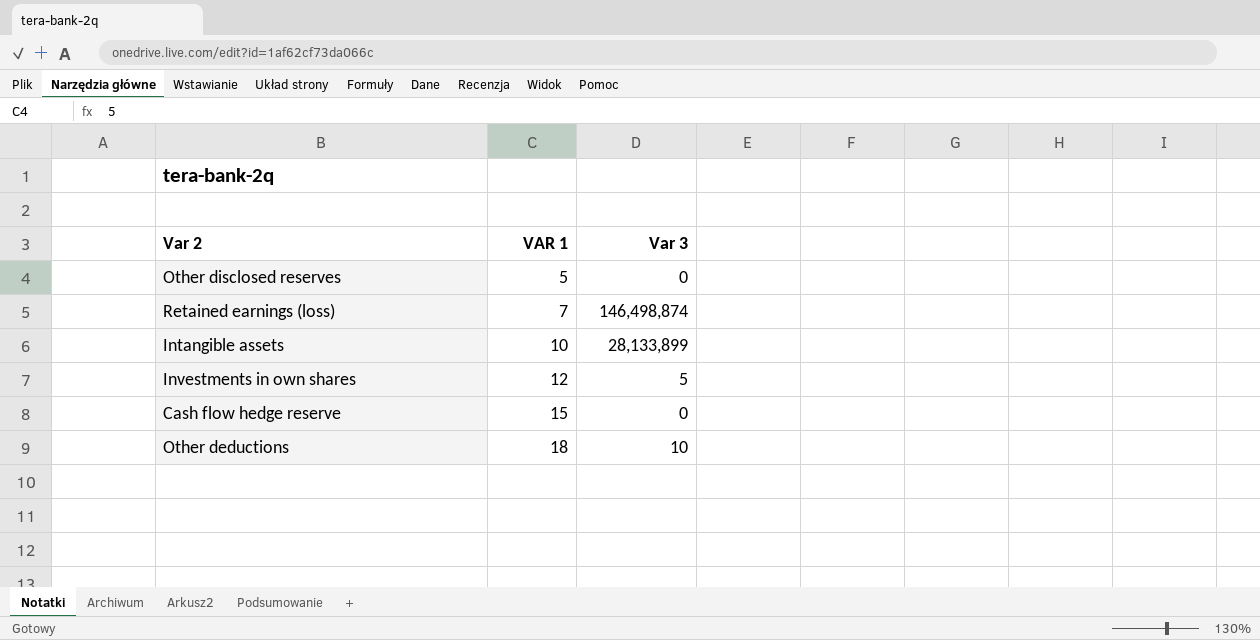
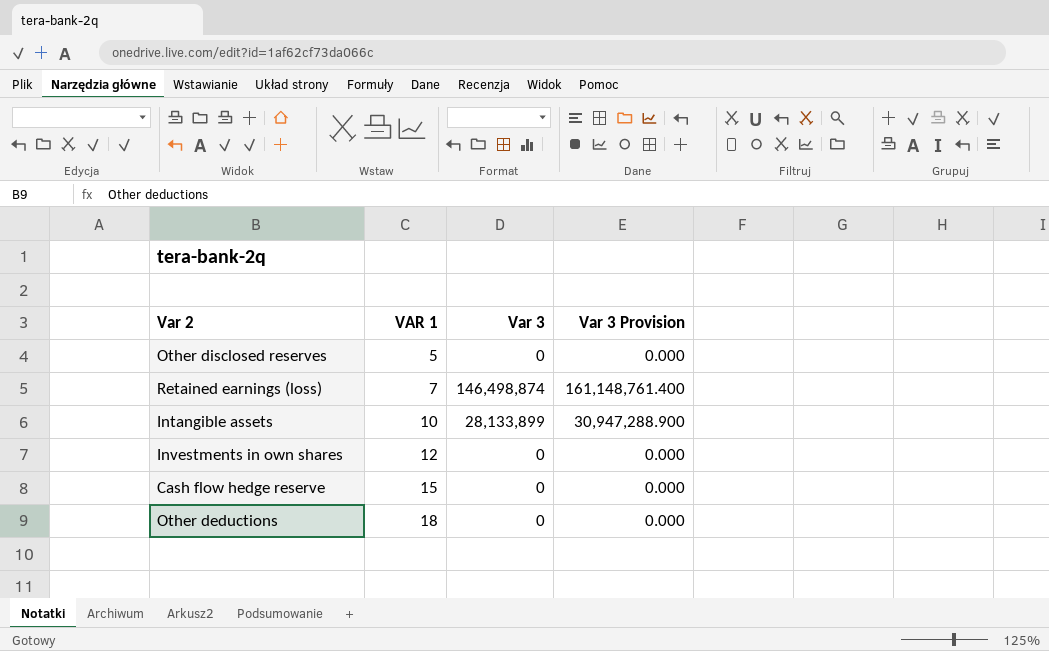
column Var 3 Provision | formula: none -> [Var 3] * 1.1
Investments in own shares | Var 3: 5 -> 0
Other deductions | Var 3: 10 -> 0

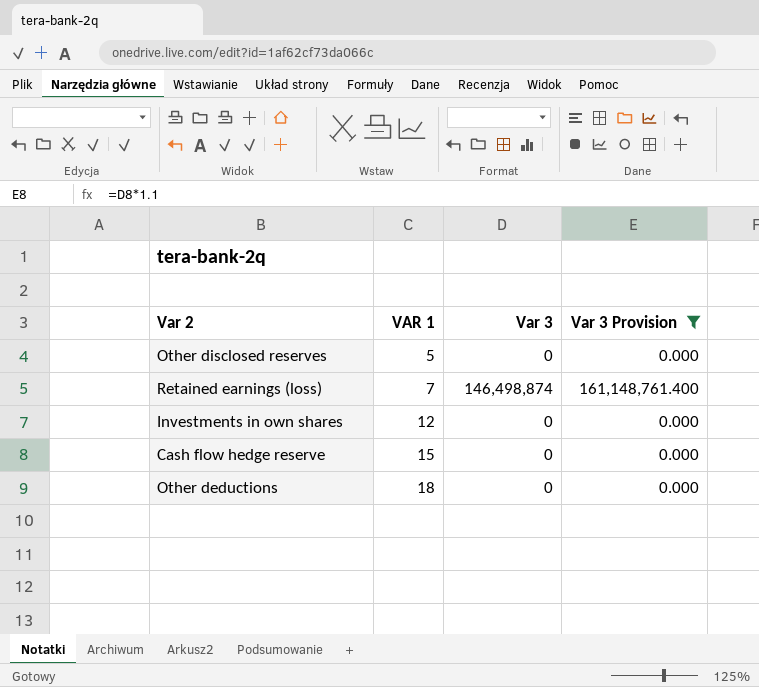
filter: none -> Var 3 Provision != 30,947,288.900

